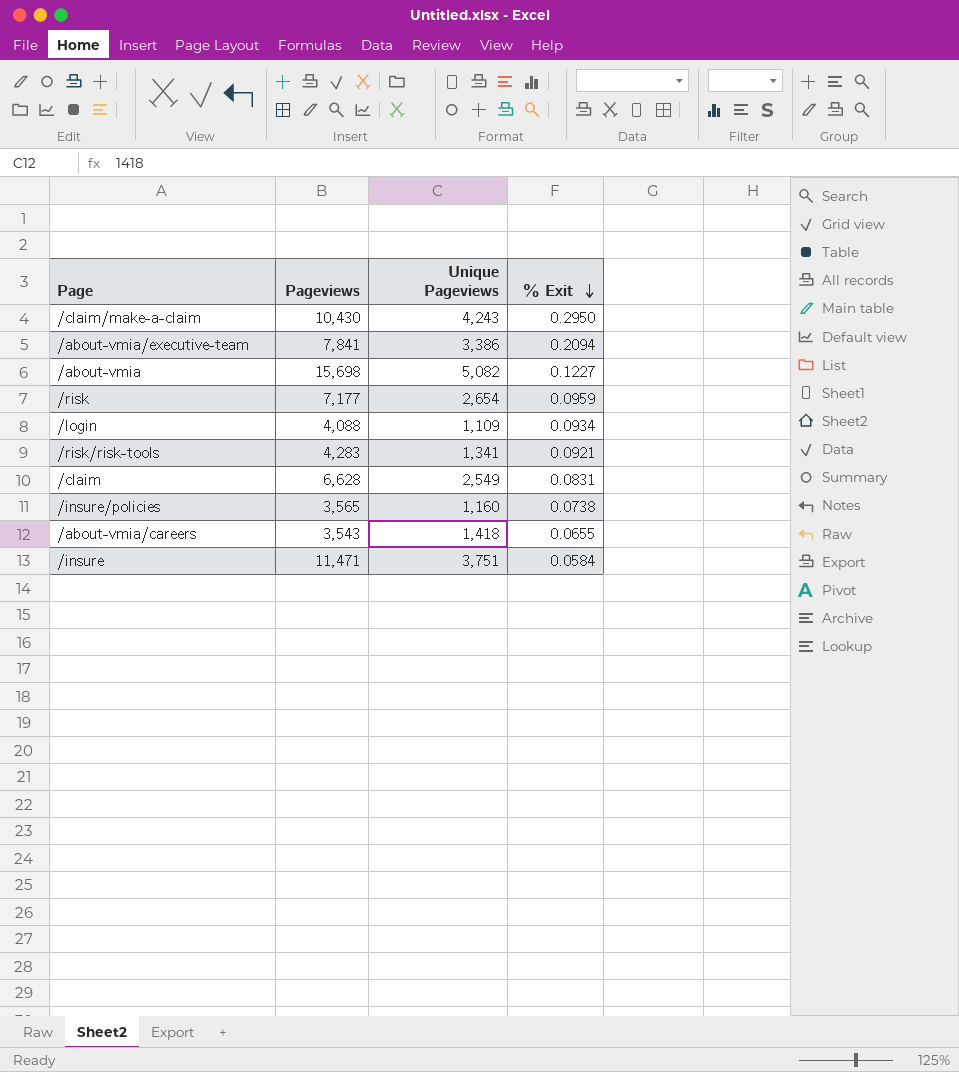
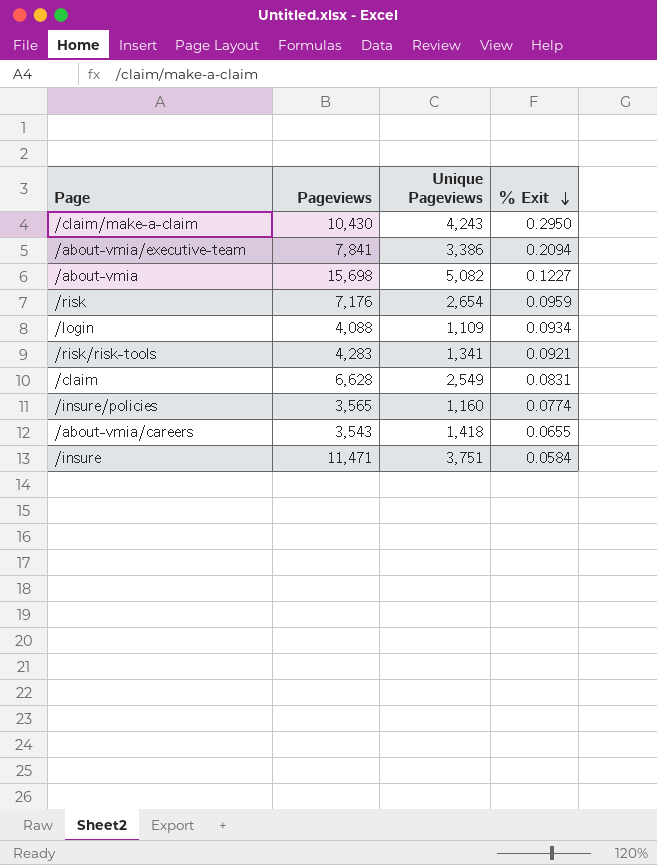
/risk | Pageviews: 7,177 -> 7,176
/insure/policies | % Exit: 0.0738 -> 0.0774

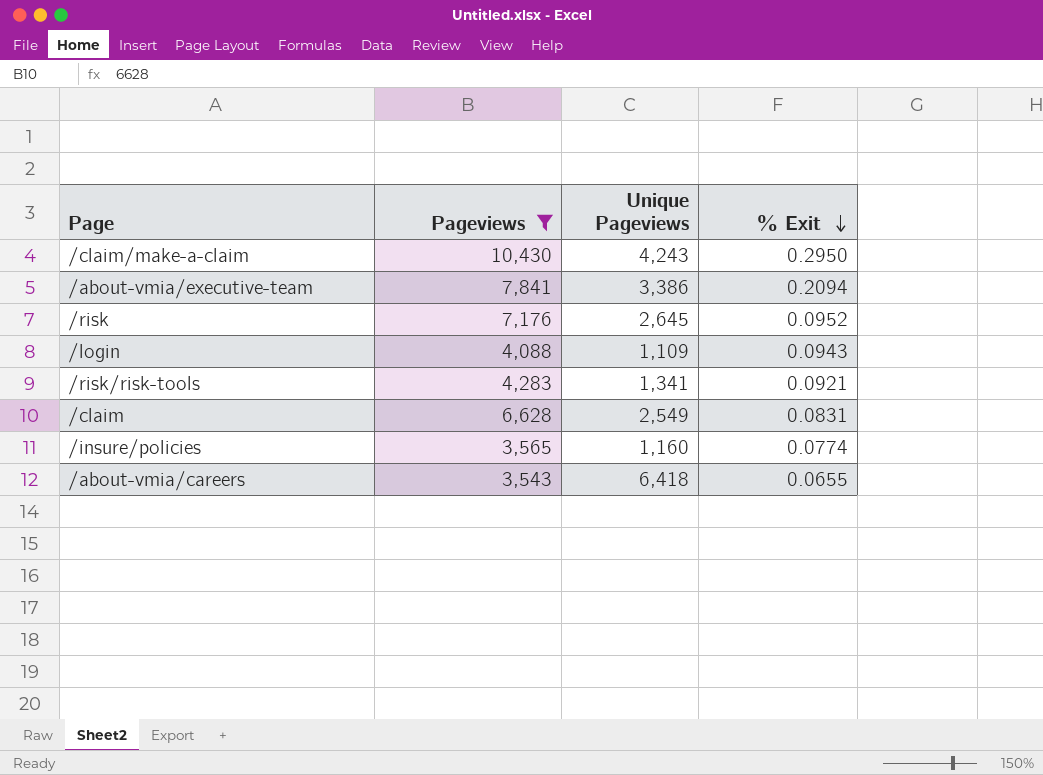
filter: none -> Pageviews <= 10,430
/risk | Unique Pageviews: 2,654 -> 2,645
/risk | % Exit: 0.0959 -> 0.0952
/login | % Exit: 0.0934 -> 0.0943
/about-vmia/careers | Unique Pageviews: 1,418 -> 6,418

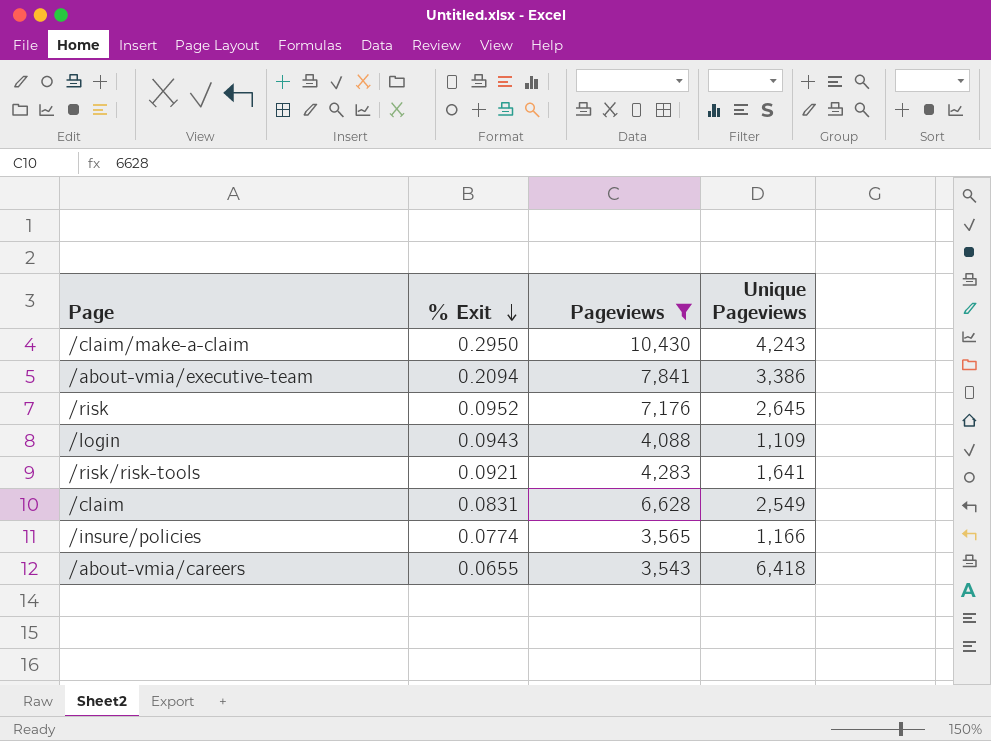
column % Exit | position: 4 -> 2
/risk/risk-tools | Unique Pageviews: 1,341 -> 1,641
/insure/policies | Unique Pageviews: 1,160 -> 1,166

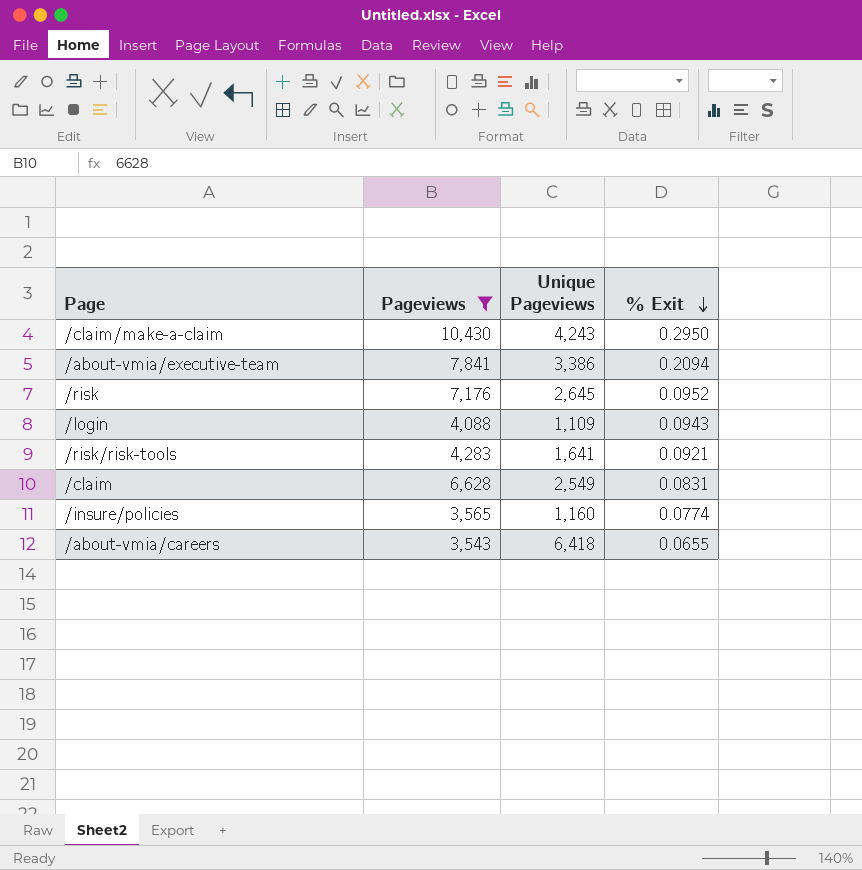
column % Exit | position: 2 -> 4
/insure/policies | Unique Pageviews: 1,166 -> 1,160

